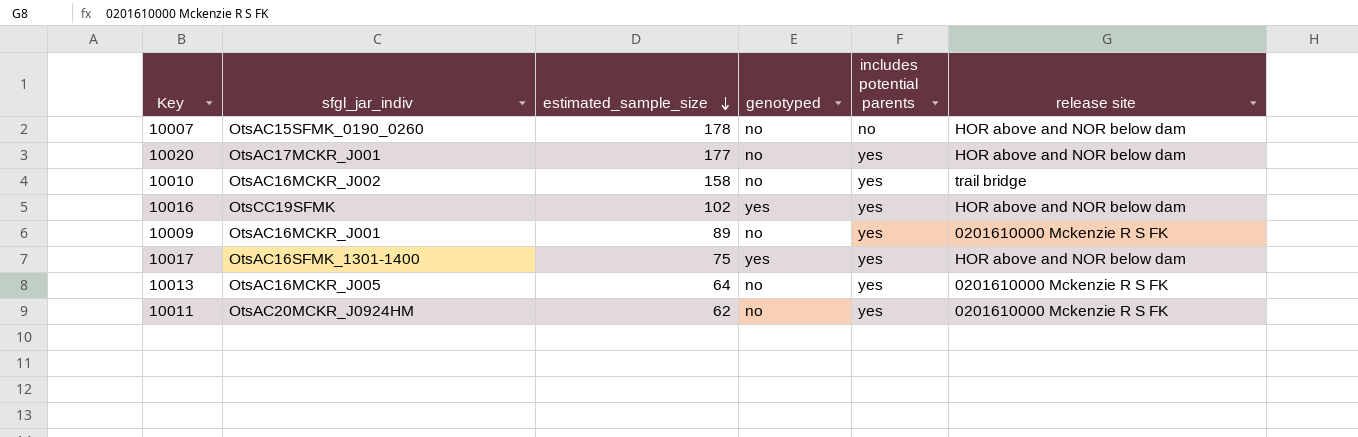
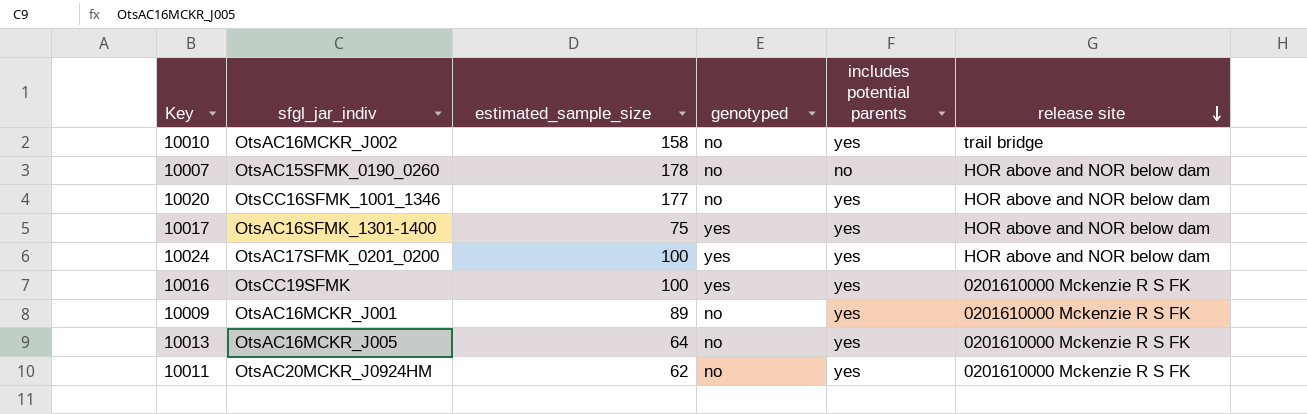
row order: estimated_sample_size descending -> release site descending
10020 | sfgl_jar_indiv: OtsAC17MCKR_J001 -> OtsCC16SFMK_1001_1346
row 10024: none -> OtsAC17SFMK_0201_0200 | 100 | yes | yes | HOR above and NOR below dam
10016 | estimated_sample_size: 102 -> 100
10016 | release site: HOR above and NOR below dam -> 0201610000 Mckenzie R S FK

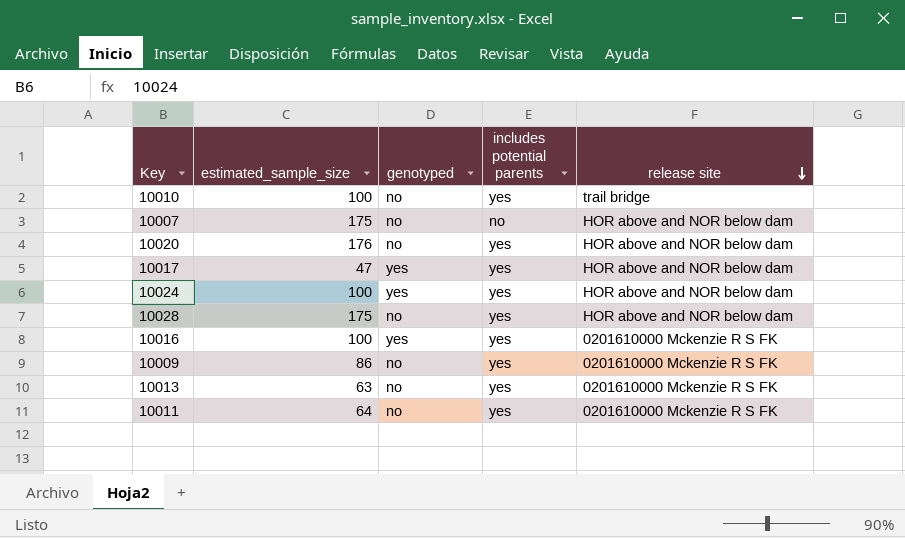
column sfgl_jar_indiv | position: 2 -> none
10010 | estimated_sample_size: 158 -> 100
10007 | estimated_sample_size: 178 -> 175
10020 | estimated_sample_size: 177 -> 176
10017 | estimated_sample_size: 75 -> 47
row 10028: none -> 175 | no | yes | HOR above and NOR below dam
10009 | estimated_sample_size: 89 -> 86
10013 | estimated_sample_size: 64 -> 63
10011 | estimated_sample_size: 62 -> 64

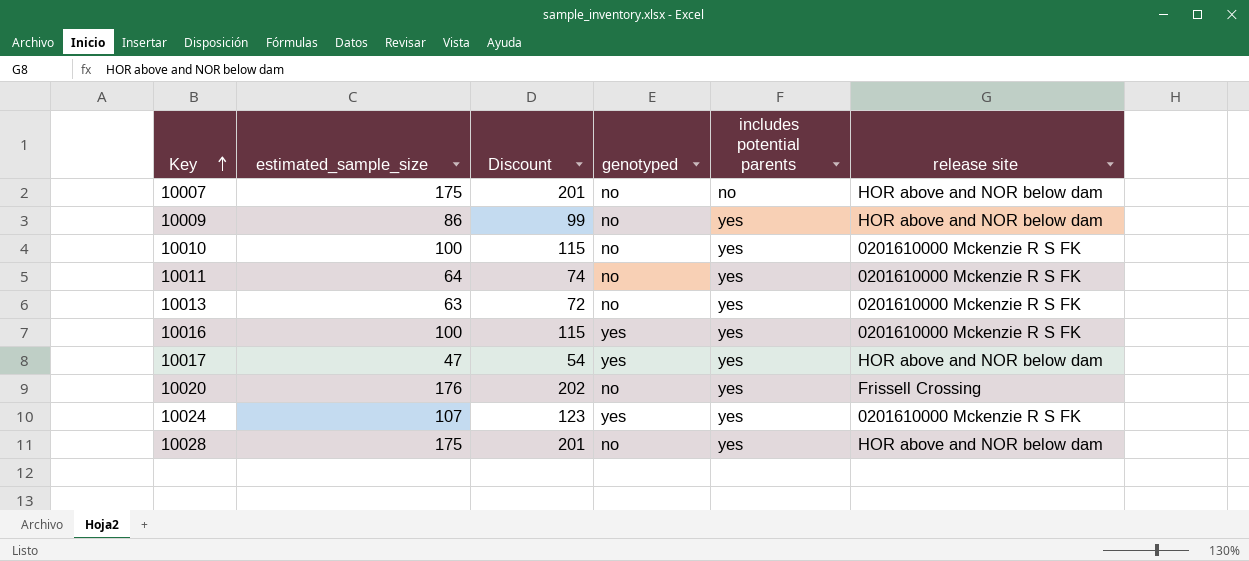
row order: release site descending -> Key ascending
column Discount | formula: none -> [estimated_sample_size] * 1.15
10009 | release site: 0201610000 Mckenzie R S FK -> HOR above and NOR below dam
10010 | release site: trail bridge -> 0201610000 Mckenzie R S FK
10020 | release site: HOR above and NOR below dam -> Frissell Crossing
10024 | estimated_sample_size: 100 -> 107
10024 | release site: HOR above and NOR below dam -> 0201610000 Mckenzie R S FK

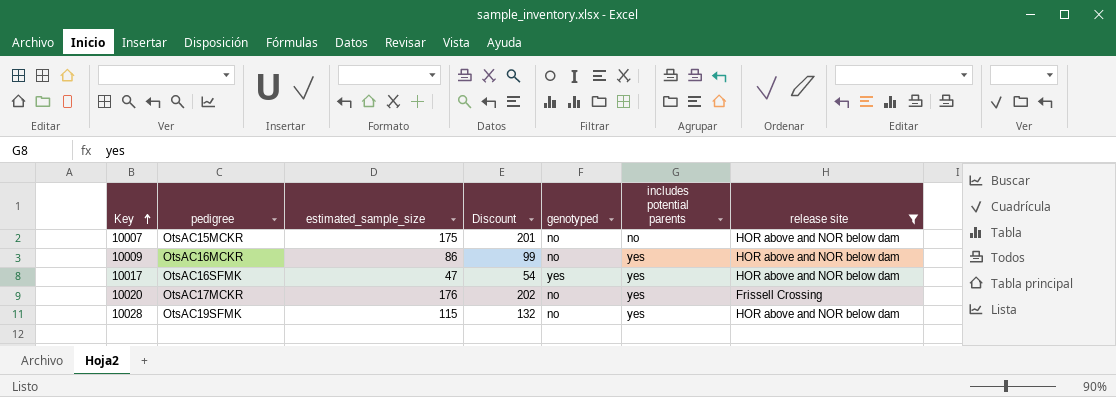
filter: none -> release site != 0201610000 Mckenzie R S FK
column pedigree | position: none -> 2
10028 | estimated_sample_size: 175 -> 115
10028 | Discount: 201 -> 132

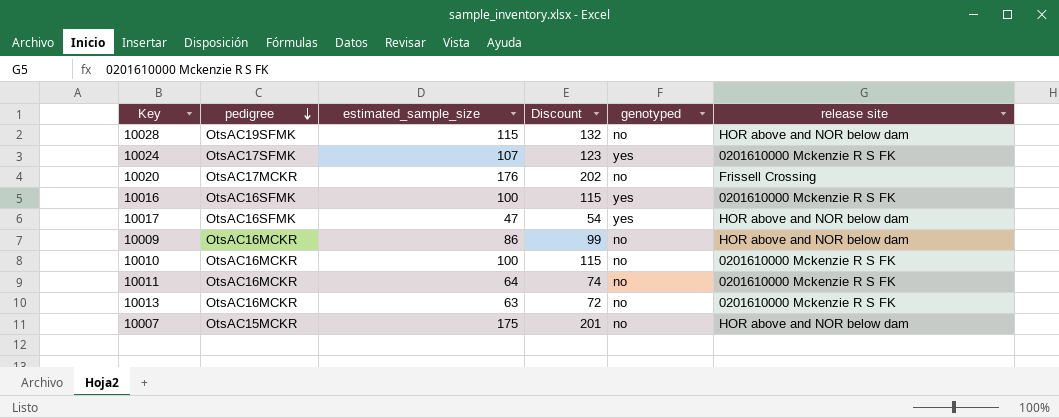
filter: release site != 0201610000 Mckenzie R S FK -> none
row order: Key ascending -> pedigree descending
column includes potential parents | position: 6 -> none

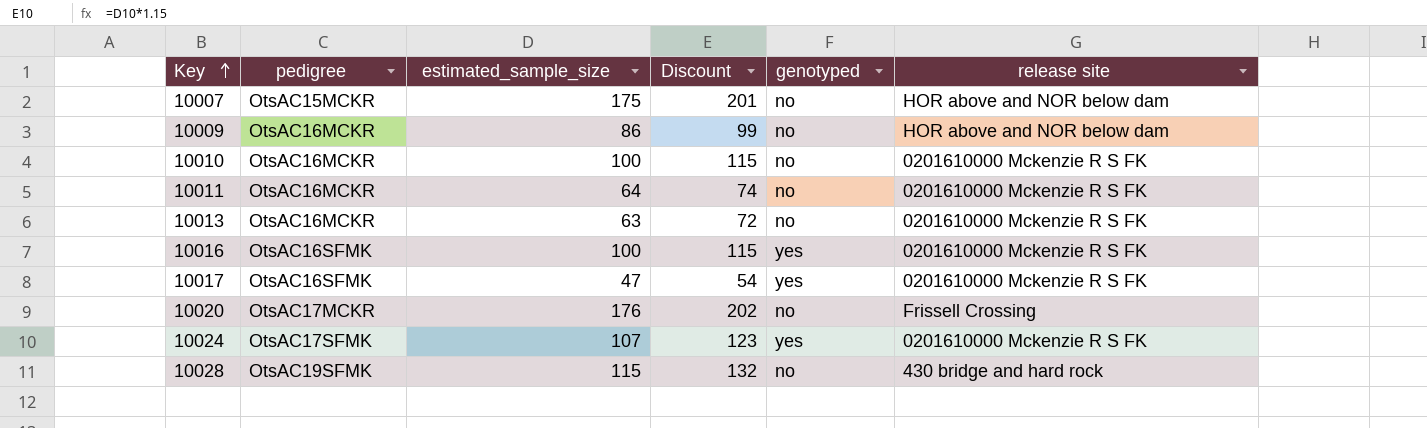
row order: pedigree descending -> Key ascending
10017 | release site: HOR above and NOR below dam -> 0201610000 Mckenzie R S FK
10028 | release site: HOR above and NOR below dam -> 430 bridge and hard rock

